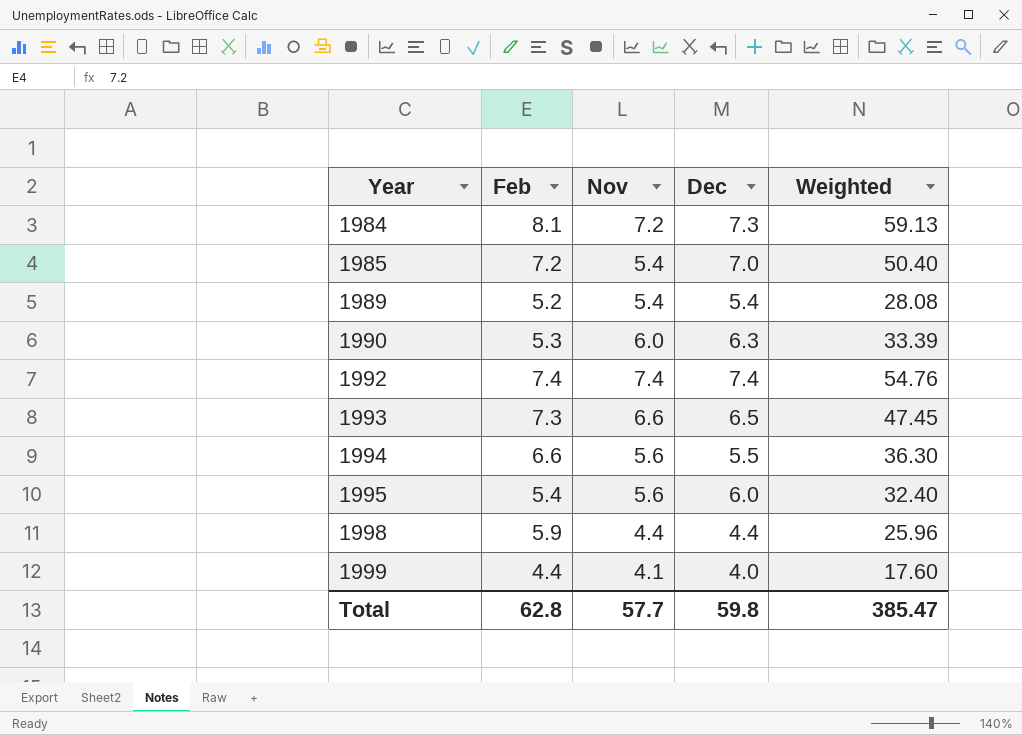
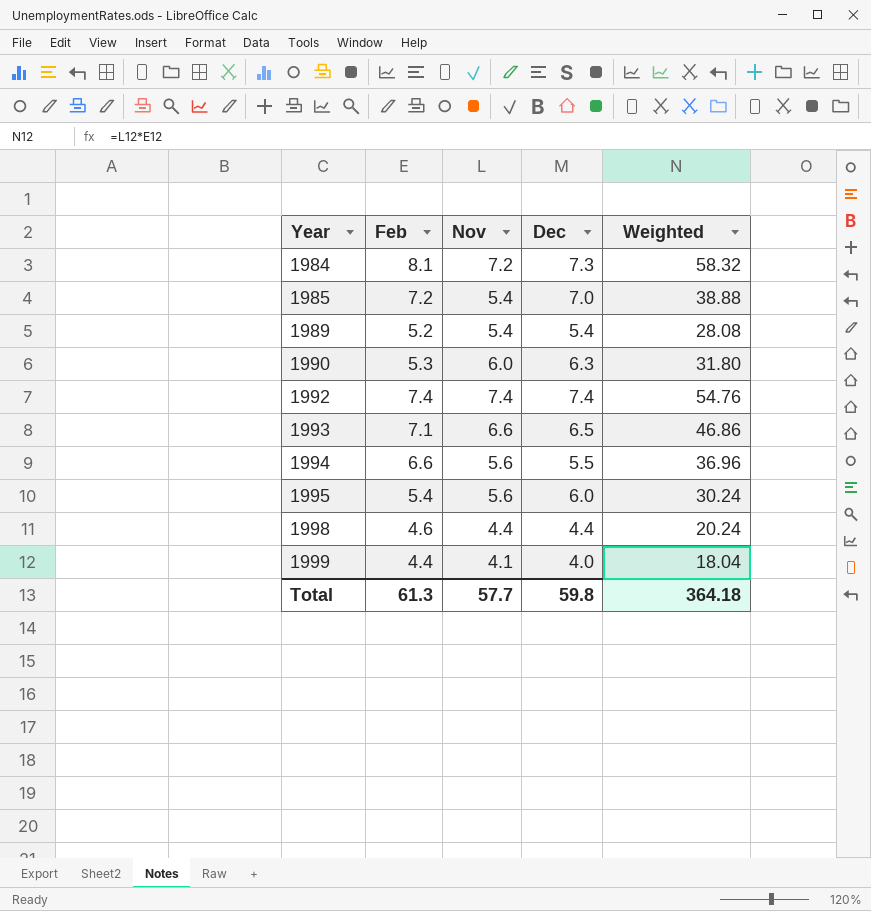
column Weighted | formula: [Feb] * [Dec] -> [Feb] * [Nov]
1993 | Feb: 7.3 -> 7.1
1998 | Feb: 5.9 -> 4.6
Total | Feb: 62.8 -> 61.3
Total | Weighted: 385.47 -> 364.18

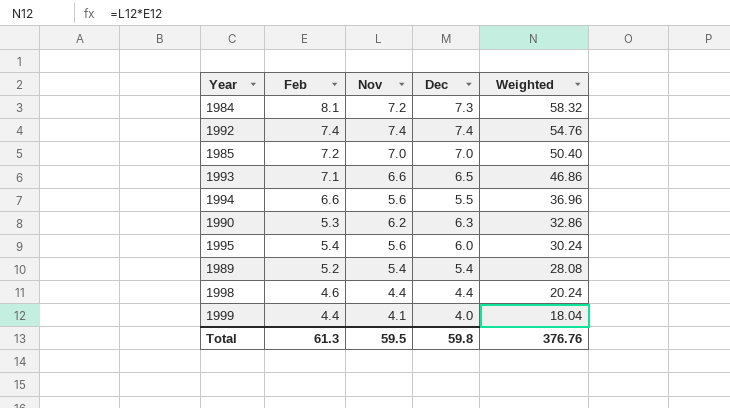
row order: Year ascending -> Weighted descending
1985 | Nov: 5.4 -> 7.0
1985 | Weighted: 38.88 -> 50.40
1990 | Nov: 6.0 -> 6.2
1990 | Weighted: 31.80 -> 32.86
Total | Nov: 57.7 -> 59.5
Total | Weighted: 364.18 -> 376.76

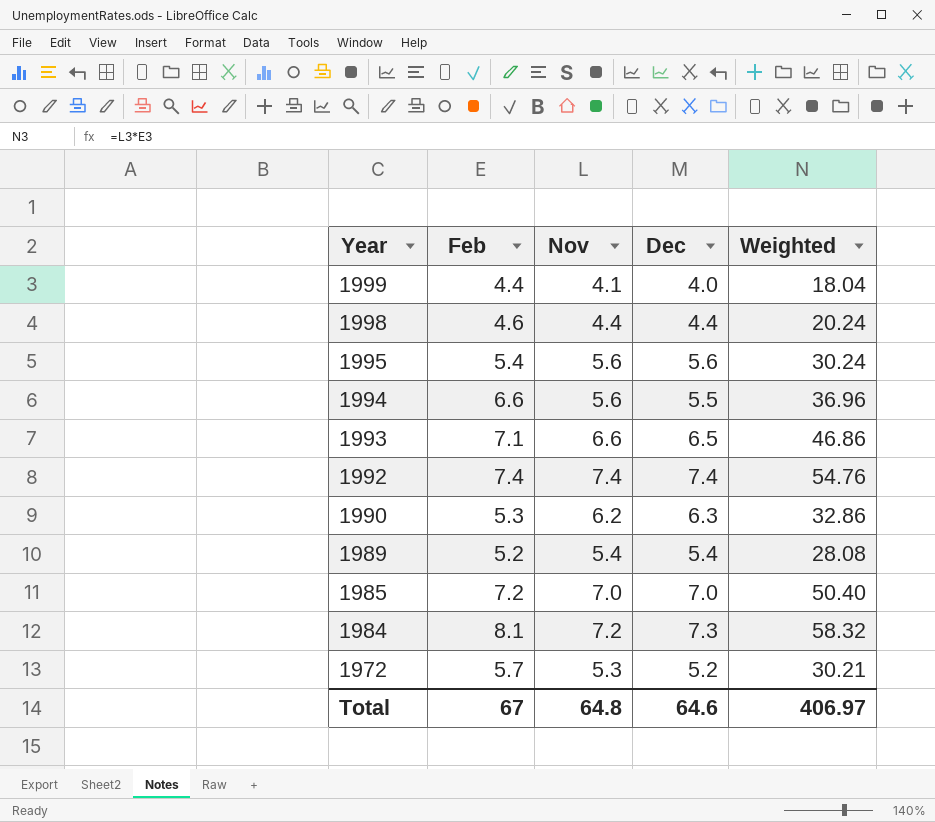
row order: Weighted descending -> Year descending
1995 | Dec: 6.0 -> 5.6
row 1972: none -> 5.7 | 5.3 | 5.2 | 30.21
Total | Feb: 61.3 -> 67
Total | Nov: 59.5 -> 64.8
Total | Dec: 59.8 -> 64.6
Total | Weighted: 376.76 -> 406.97

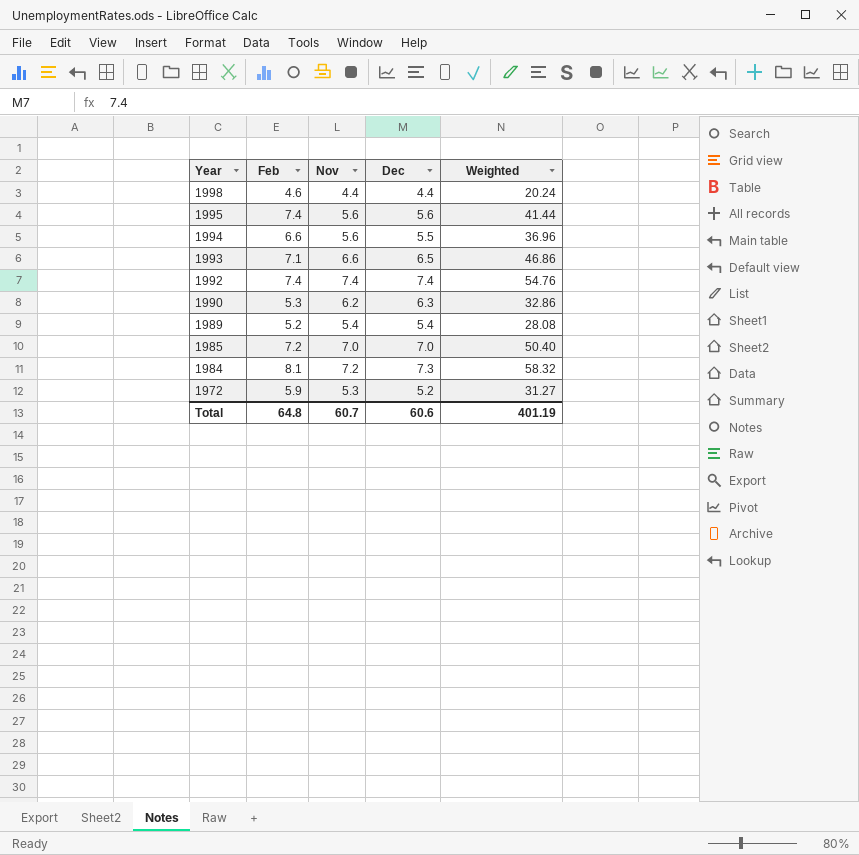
row 1999: 4.4 | 4.1 | 4.0 | 18.04 -> none
1995 | Feb: 5.4 -> 7.4
1995 | Weighted: 30.24 -> 41.44
1972 | Feb: 5.7 -> 5.9
1972 | Weighted: 30.21 -> 31.27
Total | Feb: 67 -> 64.8
Total | Nov: 64.8 -> 60.7
Total | Dec: 64.6 -> 60.6
Total | Weighted: 406.97 -> 401.19

